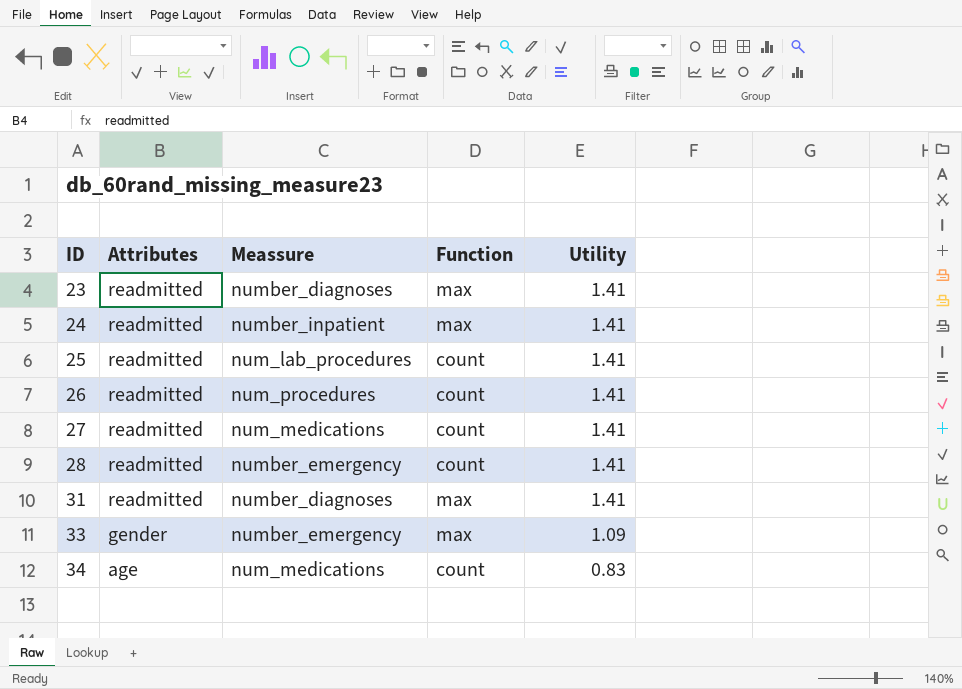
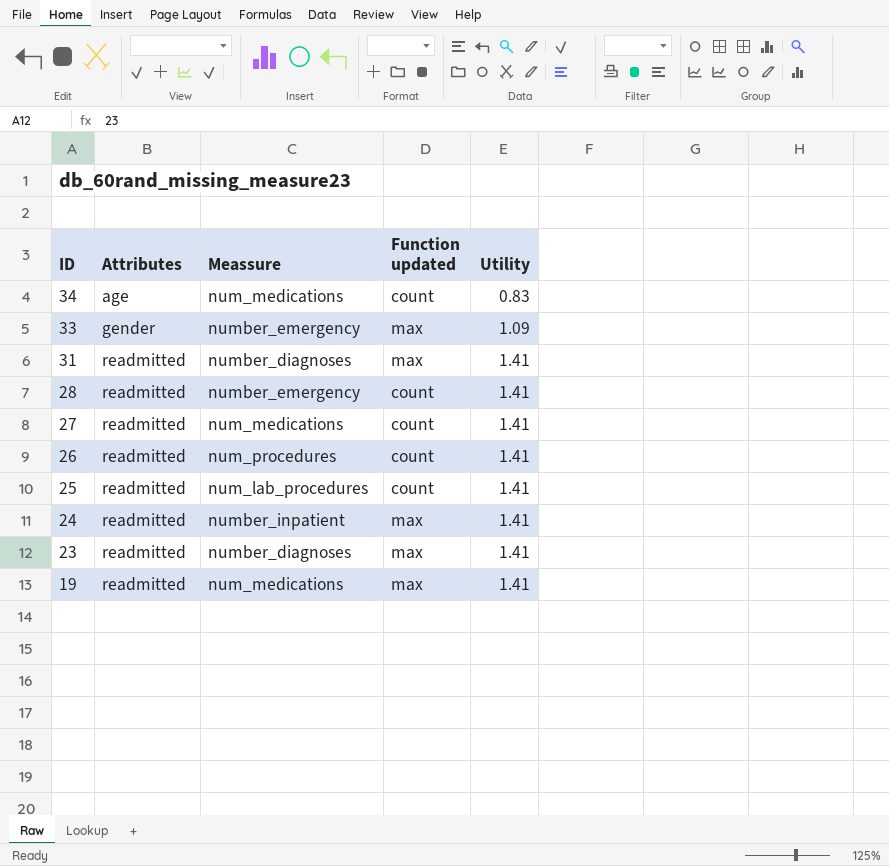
row order: ID ascending -> ID descending
column name: Function -> Function updated
row 19: none -> readmitted | num_medications | max | 1.41

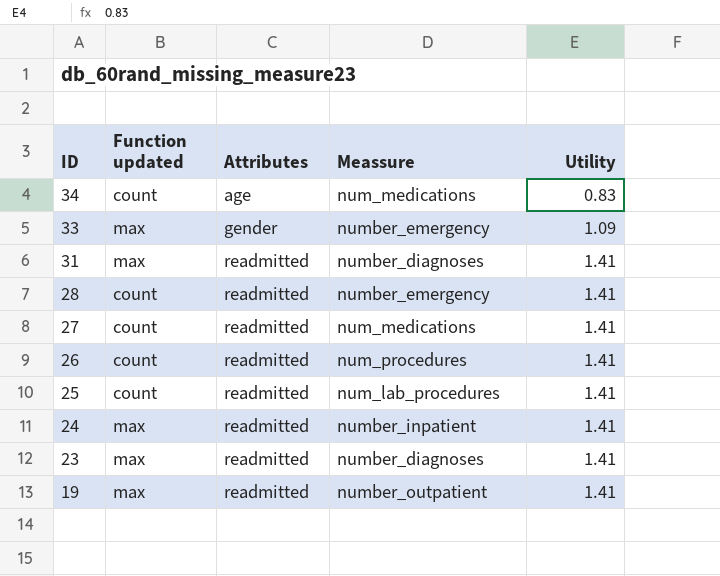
column Function updated | position: 4 -> 2
19 | Meassure: num_medications -> number_outpatient

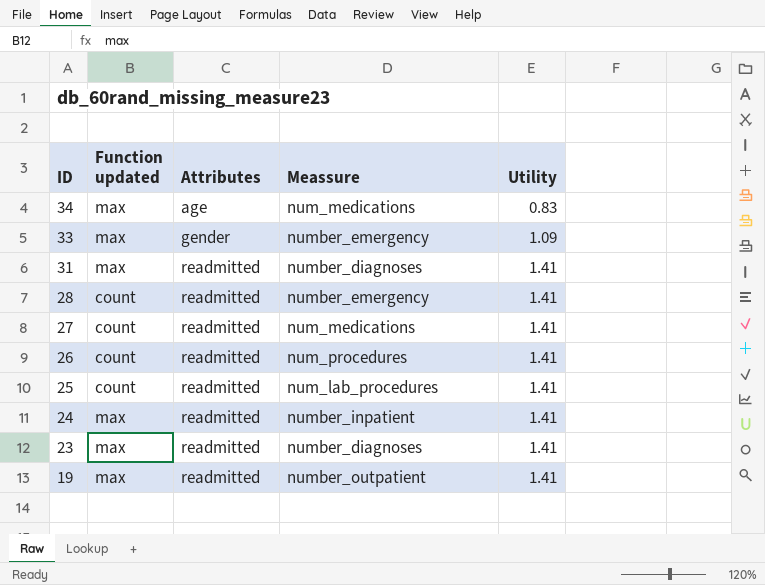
34 | Function updated: count -> max

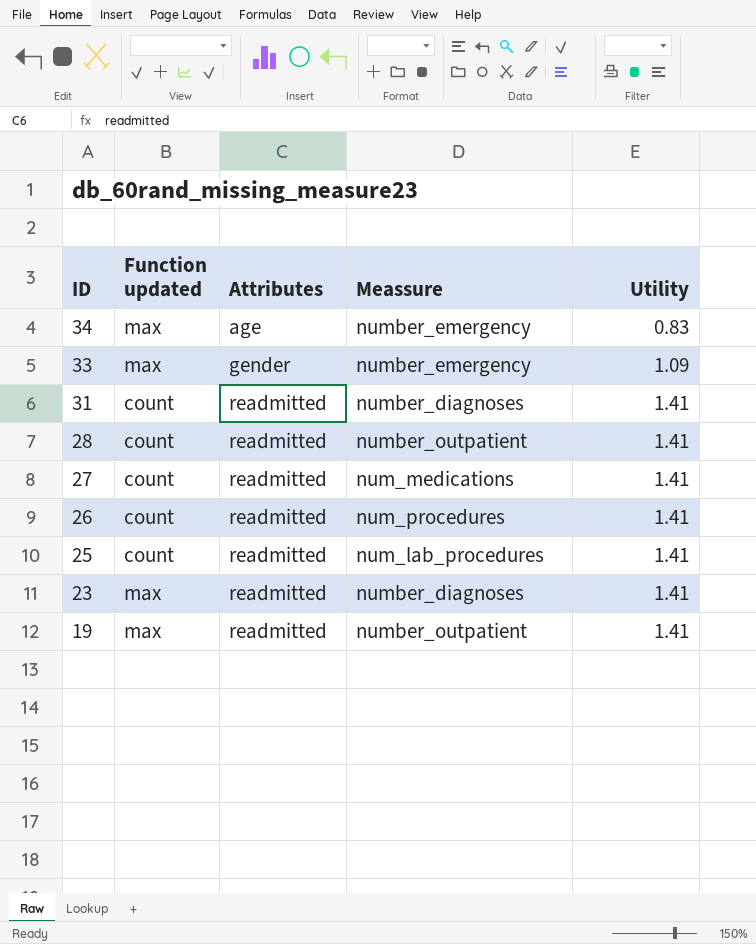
row 24: max | readmitted | number_inpatient | 1.41 -> none
34 | Meassure: num_medications -> number_emergency
31 | Function updated: max -> count
28 | Meassure: number_emergency -> number_outpatient

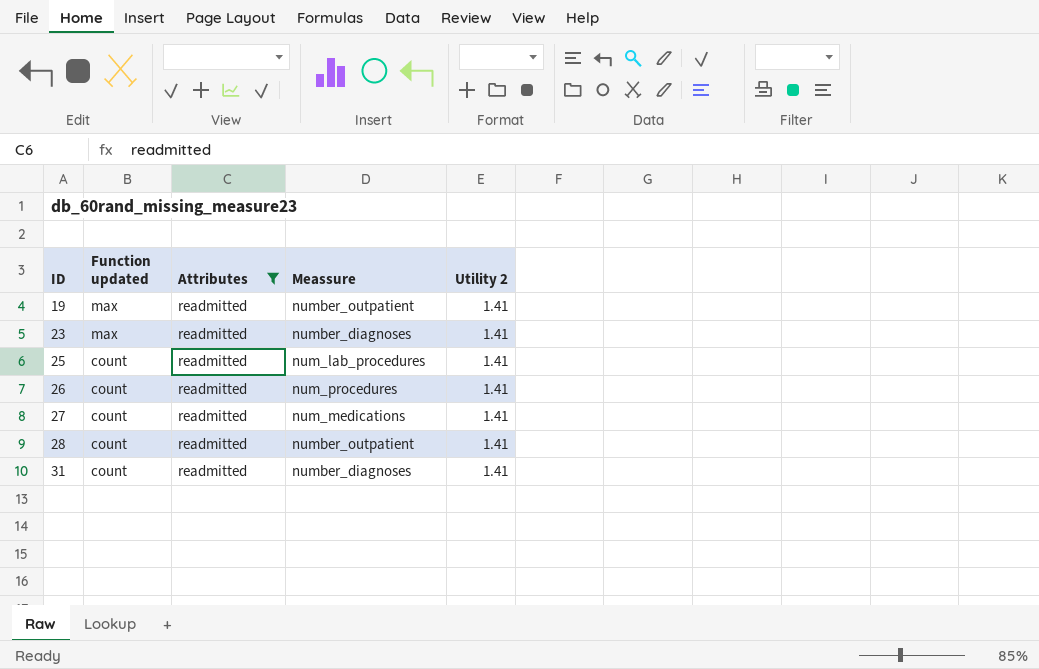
filter: none -> Attributes = readmitted
row order: ID descending -> ID ascending
column name: Utility -> Utility 2

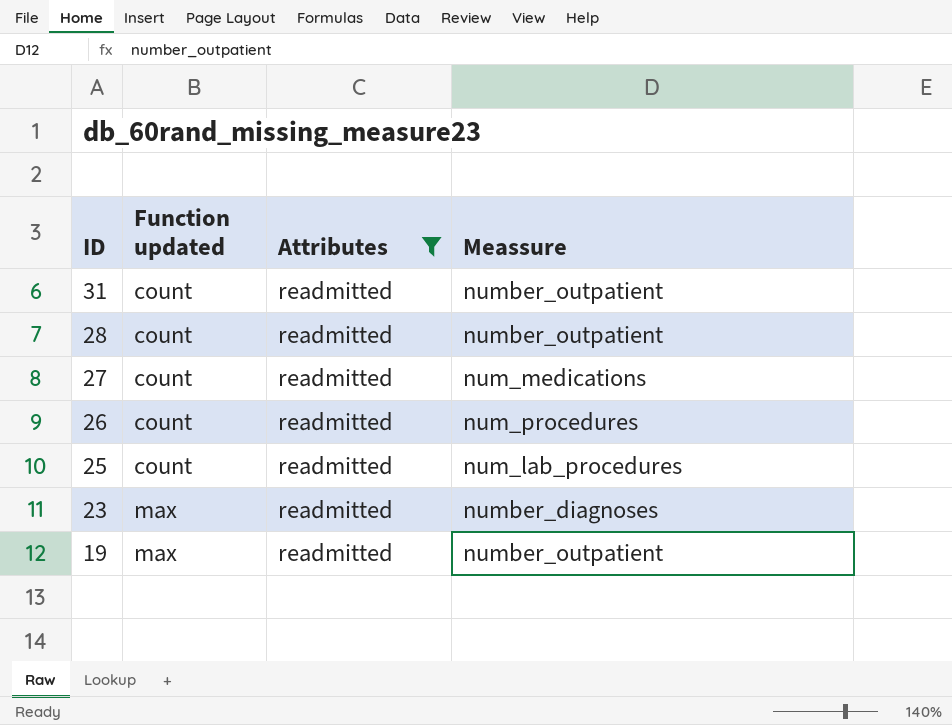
row order: ID ascending -> ID descending
column Utility 2 | position: 5 -> none
31 | Meassure: number_diagnoses -> number_outpatient

